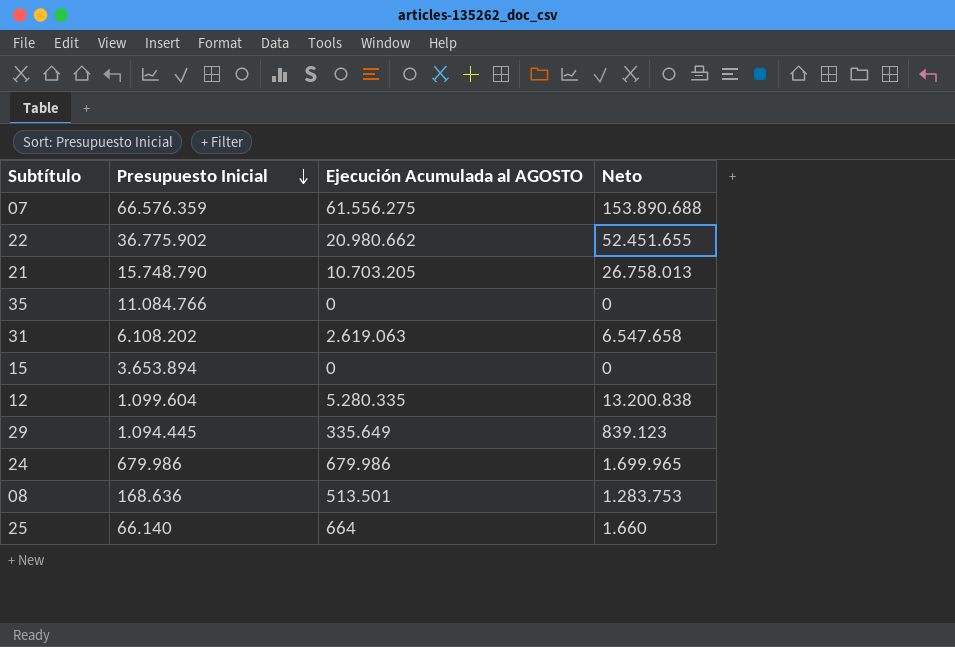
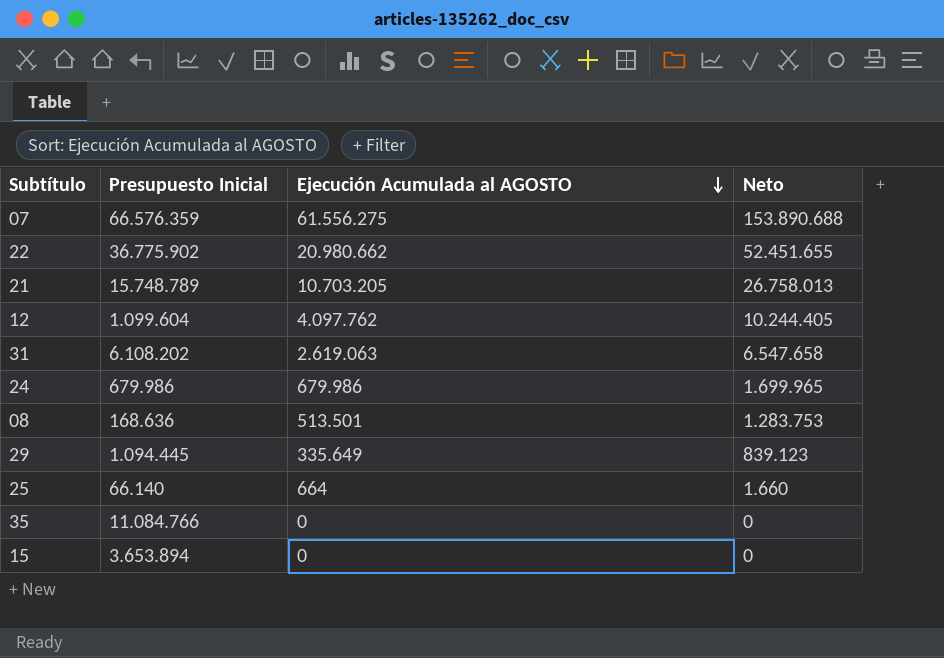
row order: Presupuesto Inicial descending -> Ejecución Acumulada al AGOSTO descending
21 | Presupuesto Inicial: 15.748.790 -> 15.748.789
12 | Ejecución Acumulada al AGOSTO: 5.280.335 -> 4.097.762
12 | Neto: 13.200.838 -> 10.244.405

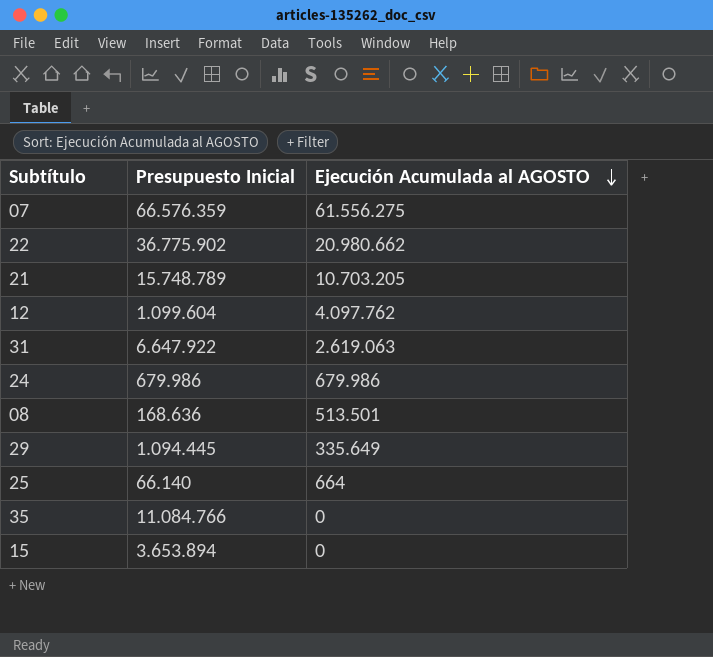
column Neto | formula: [Ejecución Acumulada al AGOSTO] * 2,5 -> none
31 | Presupuesto Inicial: 6.108.202 -> 6.647.922

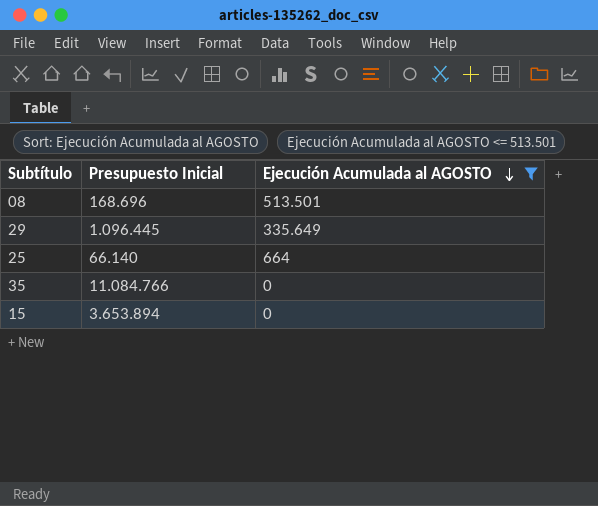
filter: none -> Ejecución Acumulada al AGOSTO <= 513.501
08 | Presupuesto Inicial: 168.636 -> 168.696
29 | Presupuesto Inicial: 1.094.445 -> 1.096.445

